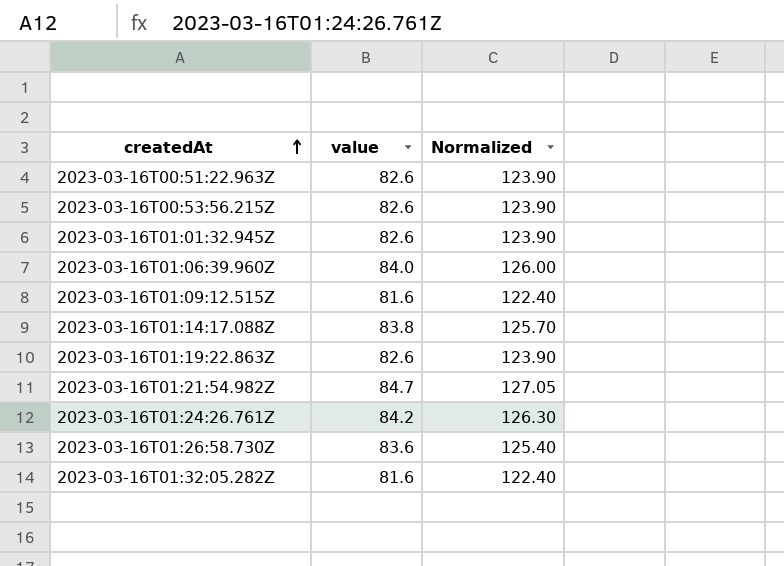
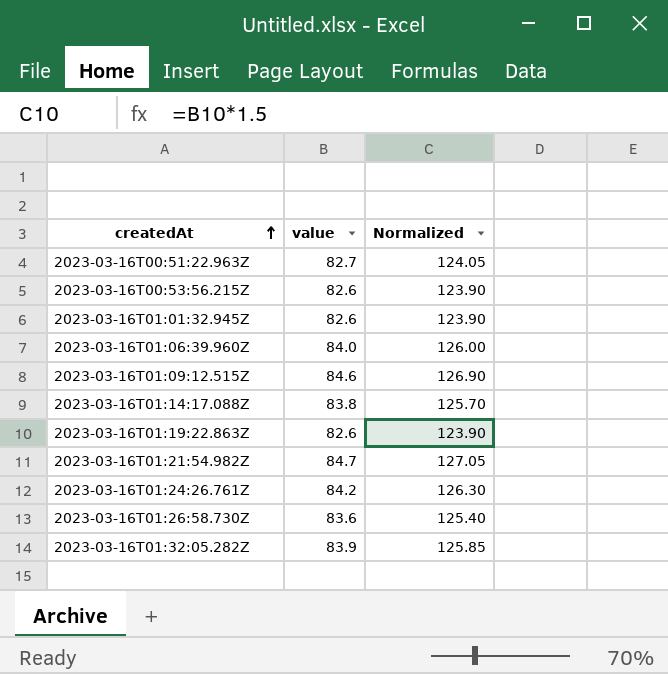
2023-03-16T00:51:22.963Z | value: 82.6 -> 82.7
2023-03-16T00:51:22.963Z | Normalized: 123.90 -> 124.05
2023-03-16T01:09:12.515Z | value: 81.6 -> 84.6
2023-03-16T01:09:12.515Z | Normalized: 122.40 -> 126.90
2023-03-16T01:32:05.282Z | value: 81.6 -> 83.9
2023-03-16T01:32:05.282Z | Normalized: 122.40 -> 125.85

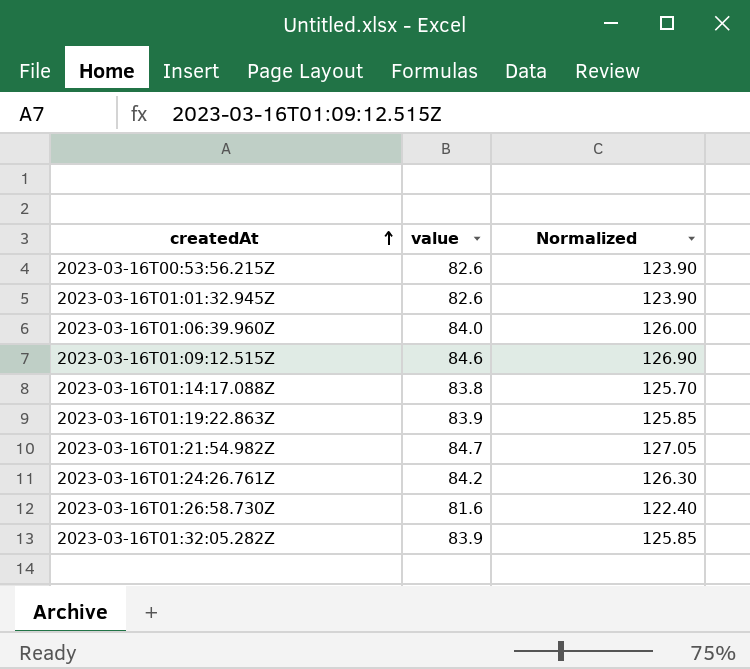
row 2023-03-16T00:51:22.963Z: 82.7 | 124.05 -> none
2023-03-16T01:19:22.863Z | value: 82.6 -> 83.9
2023-03-16T01:19:22.863Z | Normalized: 123.90 -> 125.85
2023-03-16T01:26:58.730Z | value: 83.6 -> 81.6
2023-03-16T01:26:58.730Z | Normalized: 125.40 -> 122.40

